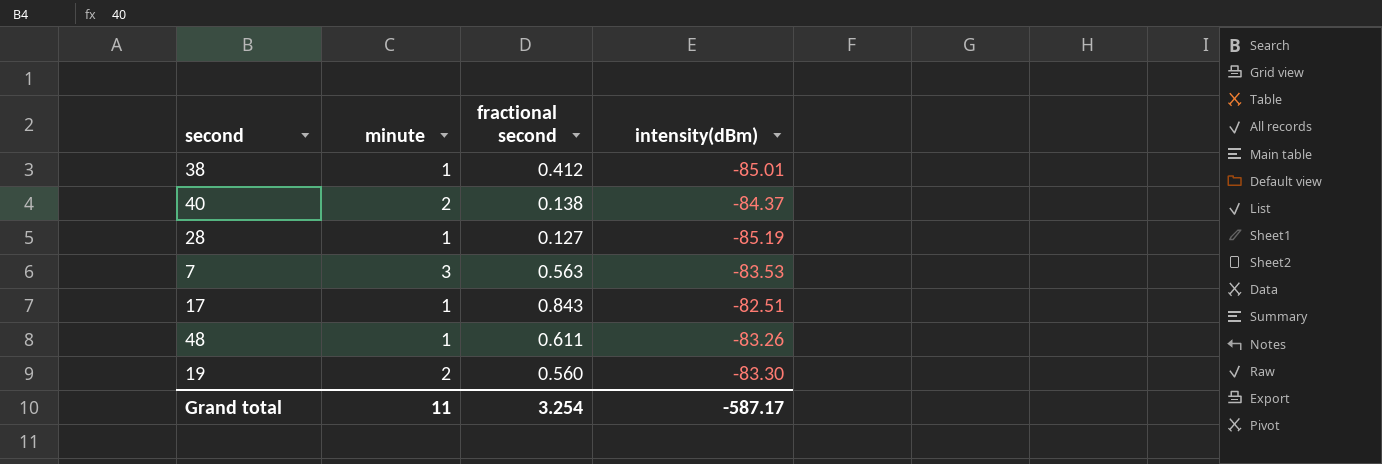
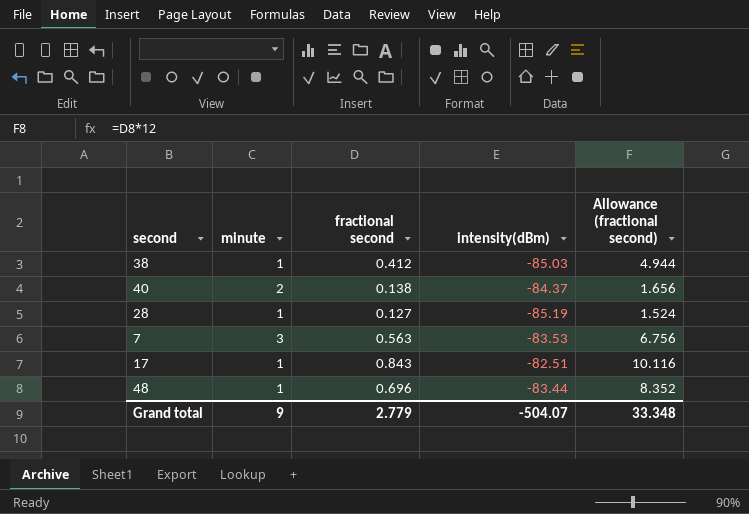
column Allowance (fractional second) | formula: none -> [fractional second] * 12
row 19: 2 | 0.560 | -83.30 -> none
38 | intensity(dBm): -85.01 -> -85.03
48 | fractional second: 0.611 -> 0.696
48 | intensity(dBm): -83.26 -> -83.44
Grand total | minute: 11 -> 9
Grand total | fractional second: 3.254 -> 2.779
Grand total | intensity(dBm): -587.17 -> -504.07

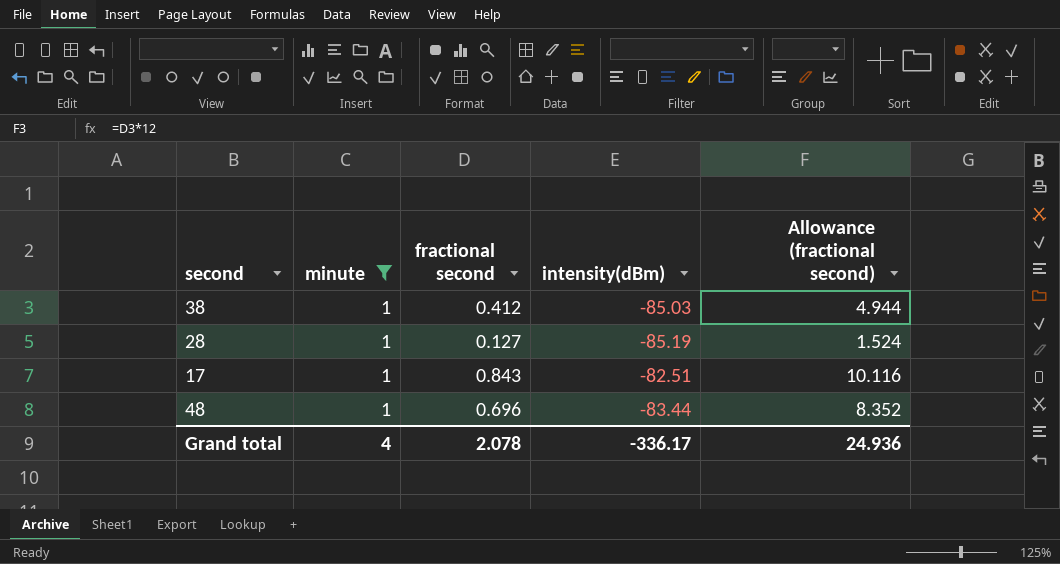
filter: none -> minute = 1
Grand total | minute: 9 -> 4
Grand total | fractional second: 2.779 -> 2.078
Grand total | intensity(dBm): -504.07 -> -336.17
Grand total | Allowance (fractional second): 33.348 -> 24.936

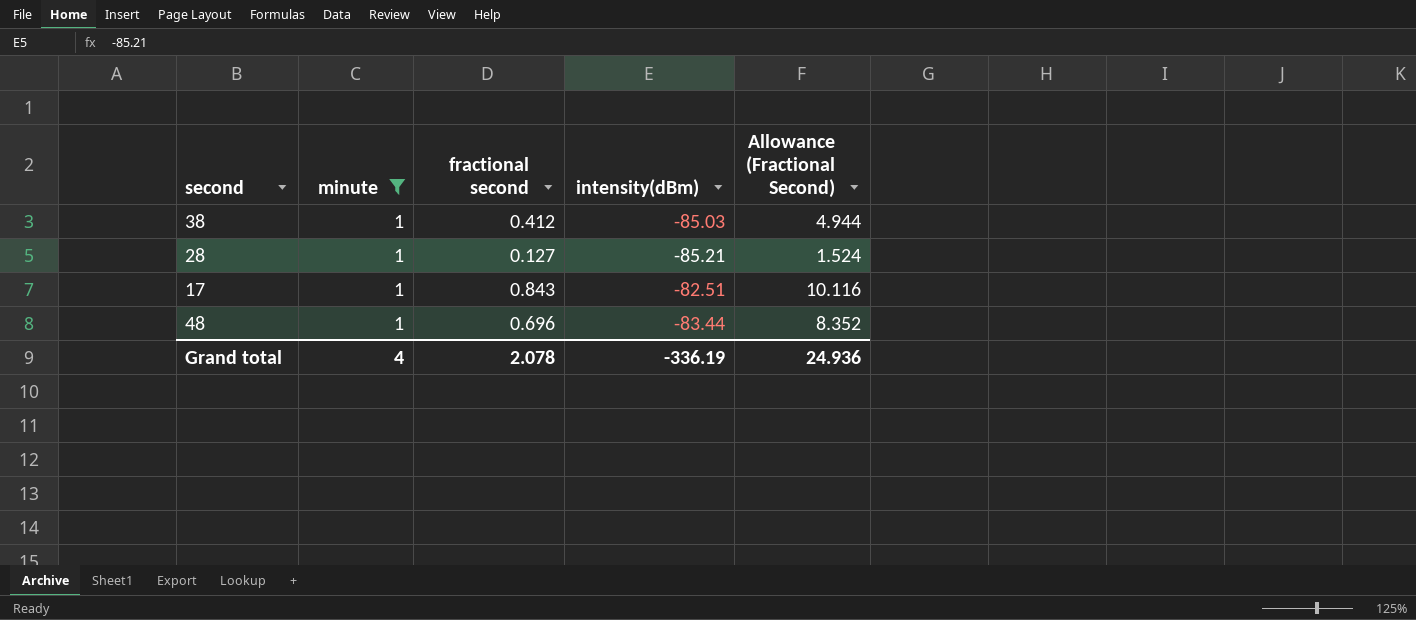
column name: Allowance (fractional second) -> Allowance (Fractional Second)
28 | intensity(dBm): -85.19 -> -85.21
Grand total | intensity(dBm): -336.17 -> -336.19

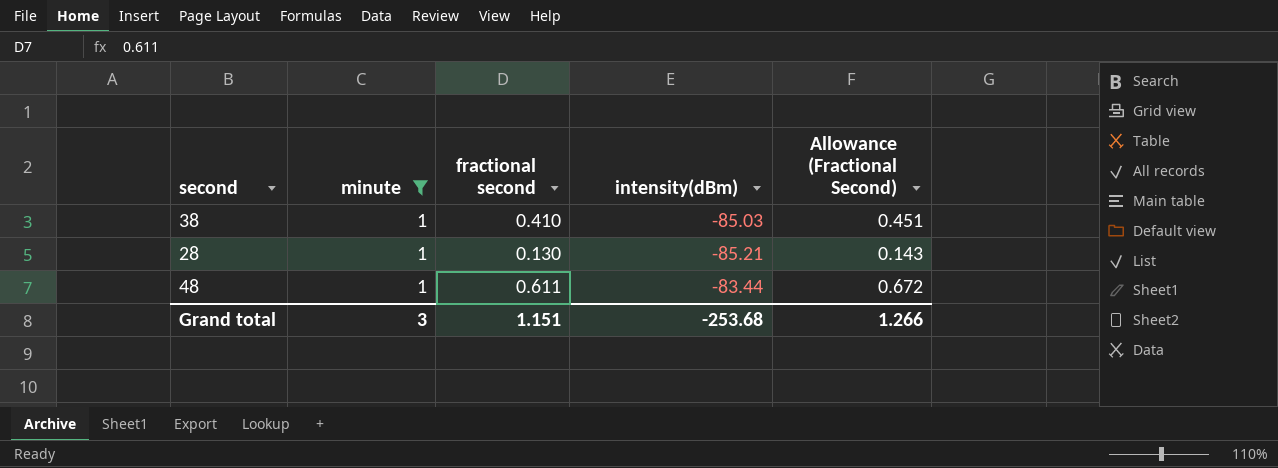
column Allowance (Fractional Second) | formula: [fractional second] * 12 -> [fractional second] * 1.1
row 17: 1 | 0.843 | -82.51 | 10.116 -> none
38 | fractional second: 0.412 -> 0.410
28 | fractional second: 0.127 -> 0.130
48 | fractional second: 0.696 -> 0.611
Grand total | minute: 4 -> 3
Grand total | fractional second: 2.078 -> 1.151
Grand total | intensity(dBm): -336.19 -> -253.68
Grand total | Allowance (Fractional Second): 24.936 -> 1.266

